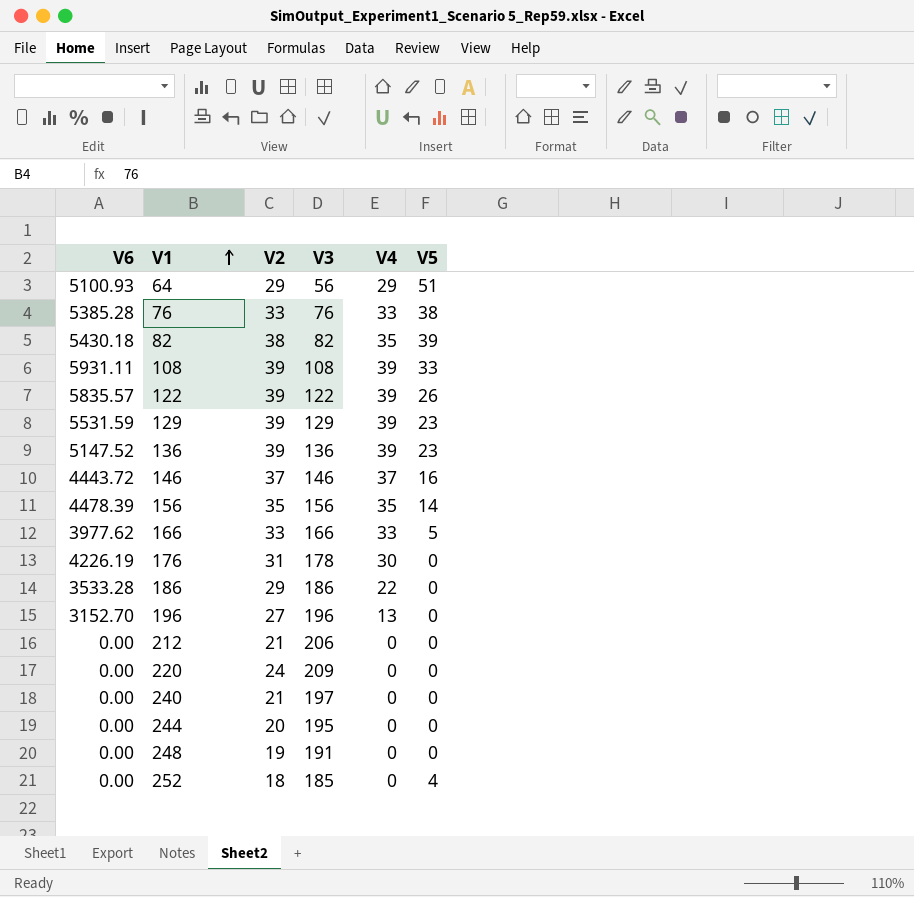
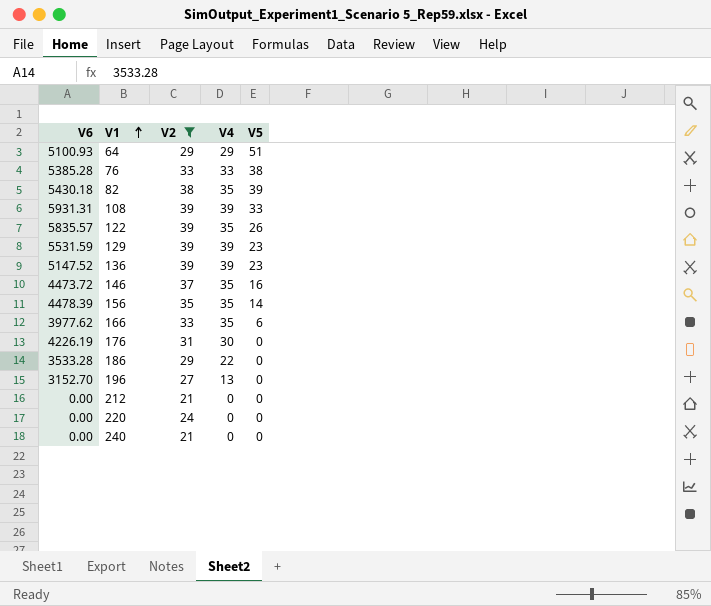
filter: none -> V2 >= 21
column V3 | position: 4 -> none
108 | V6: 5931.11 -> 5931.31
122 | V4: 39 -> 35
146 | V6: 4443.72 -> 4473.72
146 | V4: 37 -> 35
166 | V4: 33 -> 35
166 | V5: 5 -> 6

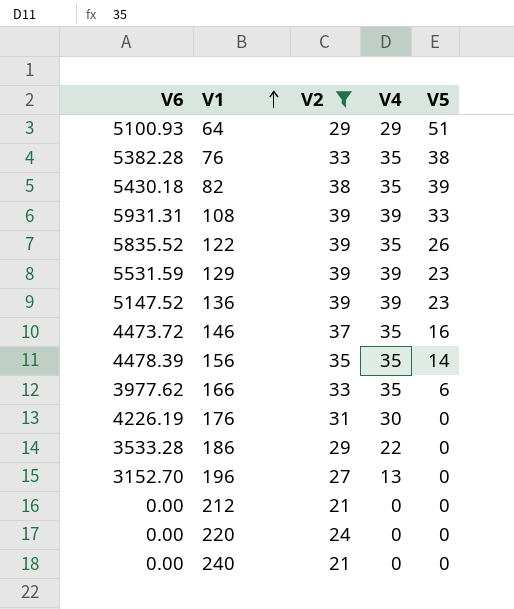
76 | V6: 5385.28 -> 5382.28
76 | V4: 33 -> 35
122 | V6: 5835.57 -> 5835.52

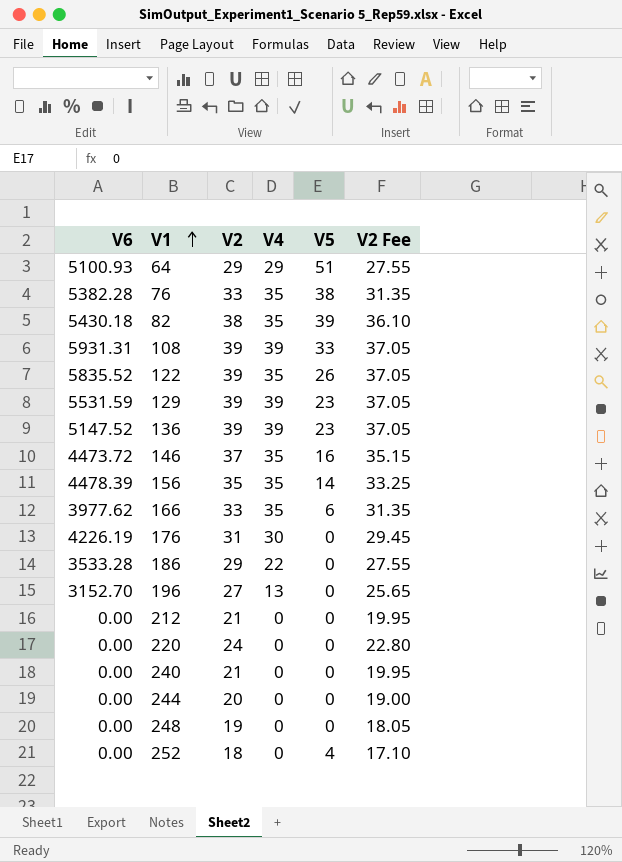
filter: V2 >= 21 -> none
column V2 Fee | formula: none -> [V2] * 0.95

